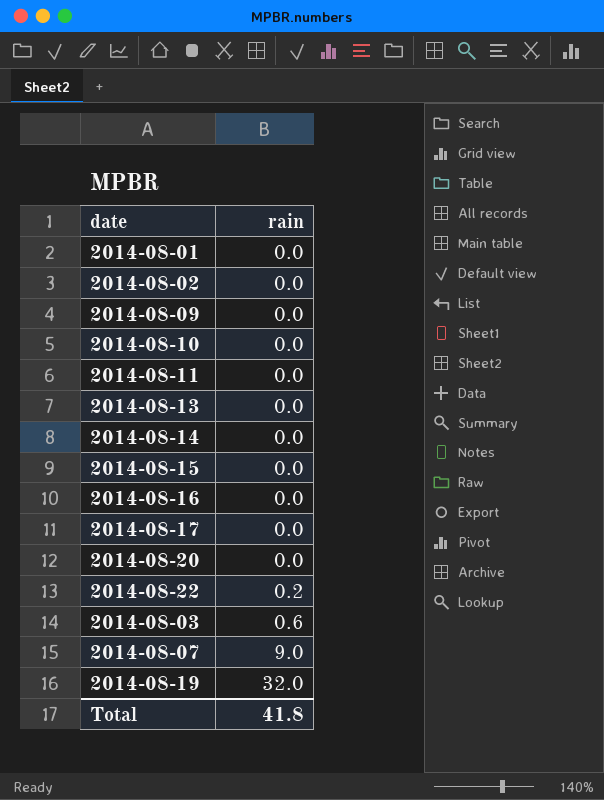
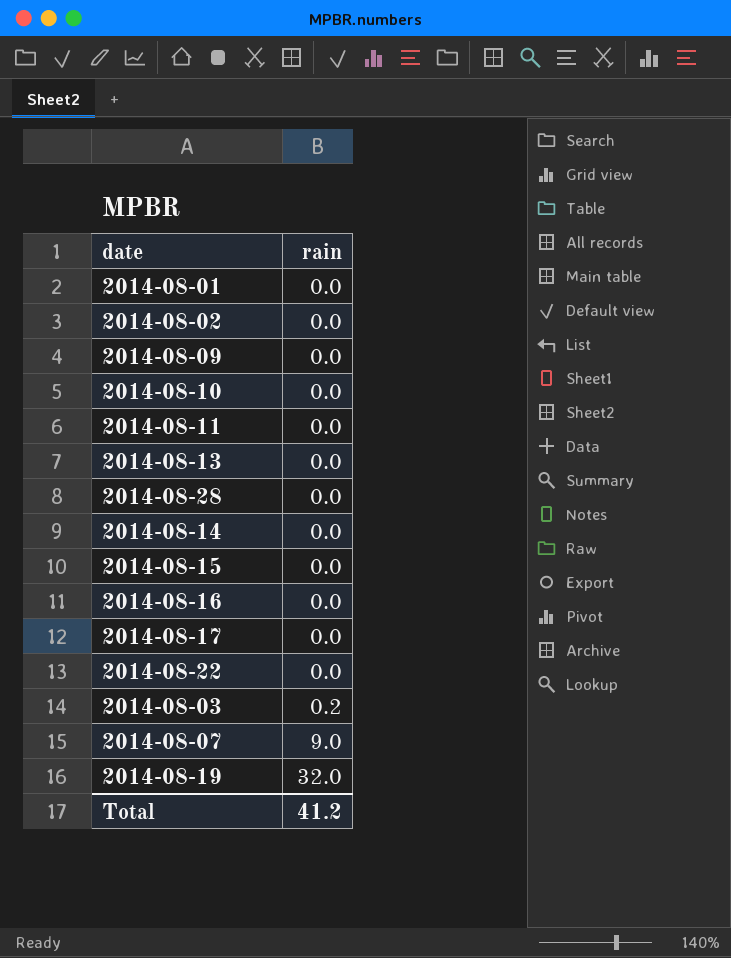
row 2014-08-20: 0.0 -> none
row 2014-08-28: none -> 0.0
2014-08-22 | rain: 0.2 -> 0.0
2014-08-03 | rain: 0.6 -> 0.2
Total | rain: 41.8 -> 41.2

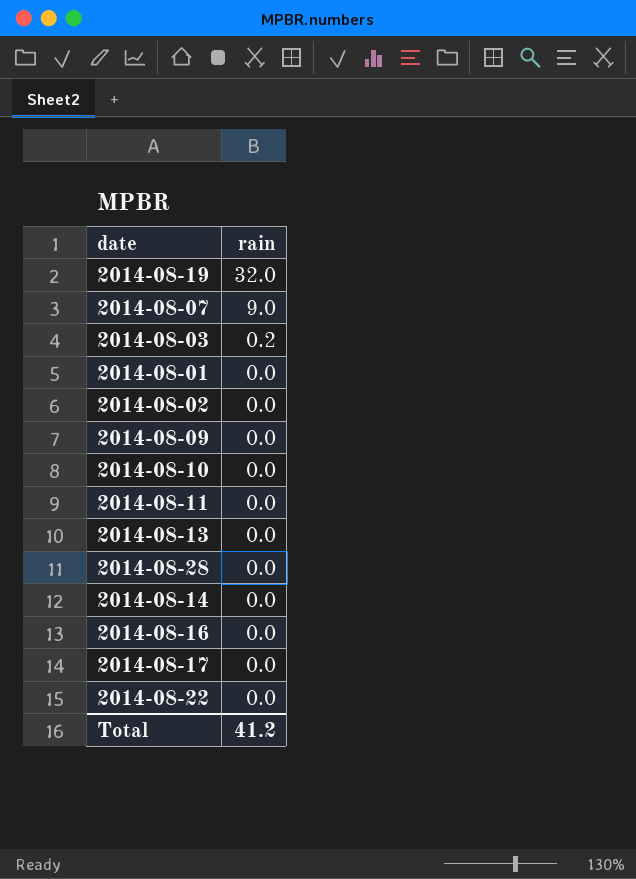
row order: rain ascending -> rain descending
row 2014-08-15: 0.0 -> none

